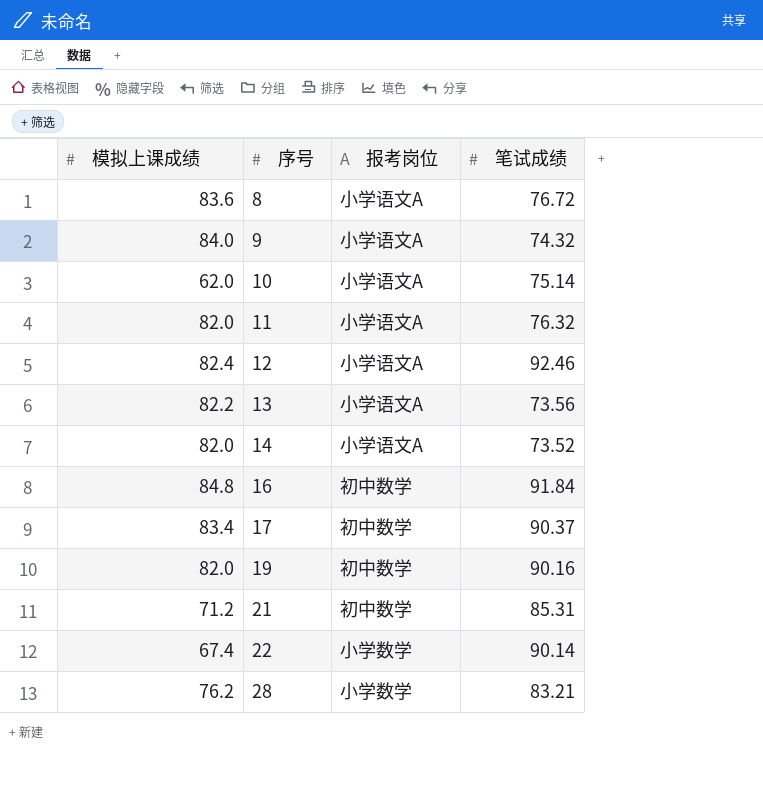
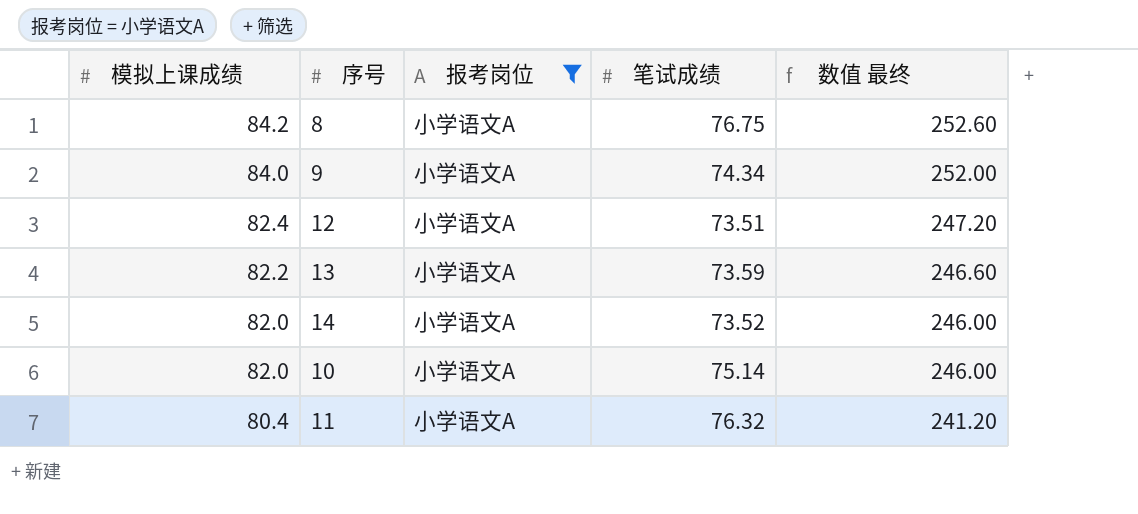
filter: none -> 报考岗位 = 小学语文A
row order: 序号 ascending -> 模拟上课成绩 descending
column 数值 最终 | formula: none -> [模拟上课成绩] * 3
8 | 模拟上课成绩: 83.6 -> 84.2
8 | 笔试成绩: 76.72 -> 76.75
9 | 笔试成绩: 74.32 -> 74.34
12 | 笔试成绩: 92.46 -> 73.51
13 | 笔试成绩: 73.56 -> 73.59
10 | 模拟上课成绩: 62.0 -> 82.0
11 | 模拟上课成绩: 82.0 -> 80.4

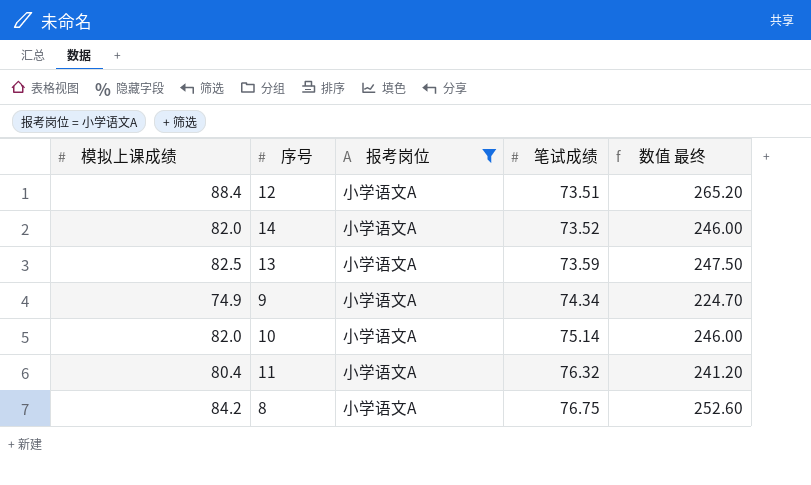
row order: 模拟上课成绩 descending -> 笔试成绩 ascending
12 | 模拟上课成绩: 82.4 -> 88.4
12 | 数值 最终: 247.20 -> 265.20
13 | 模拟上课成绩: 82.2 -> 82.5
13 | 数值 最终: 246.60 -> 247.50
9 | 模拟上课成绩: 84.0 -> 74.9
9 | 数值 最终: 252.00 -> 224.70

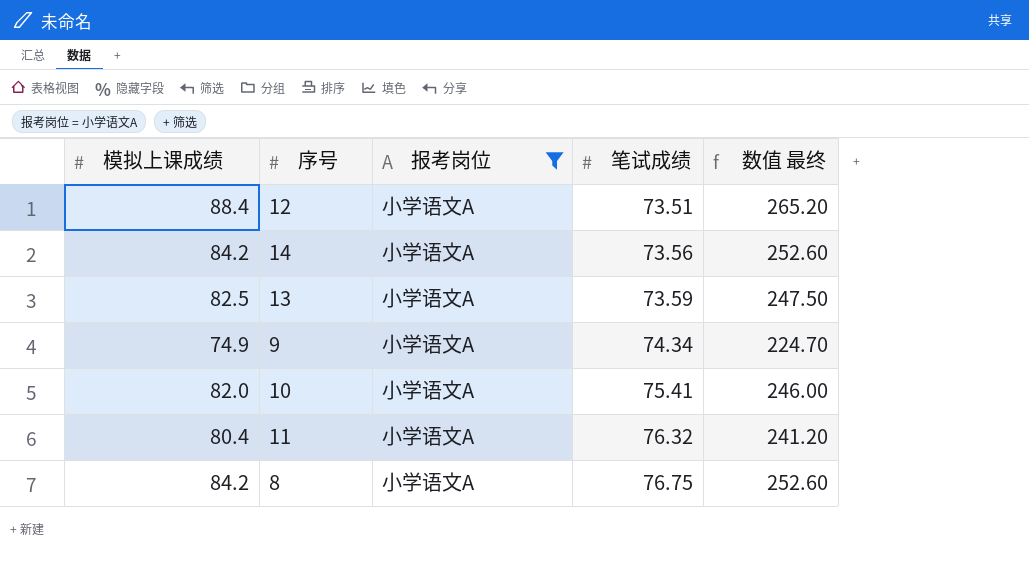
14 | 模拟上课成绩: 82.0 -> 84.2
14 | 笔试成绩: 73.52 -> 73.56
14 | 数值 最终: 246.00 -> 252.60
10 | 笔试成绩: 75.14 -> 75.41

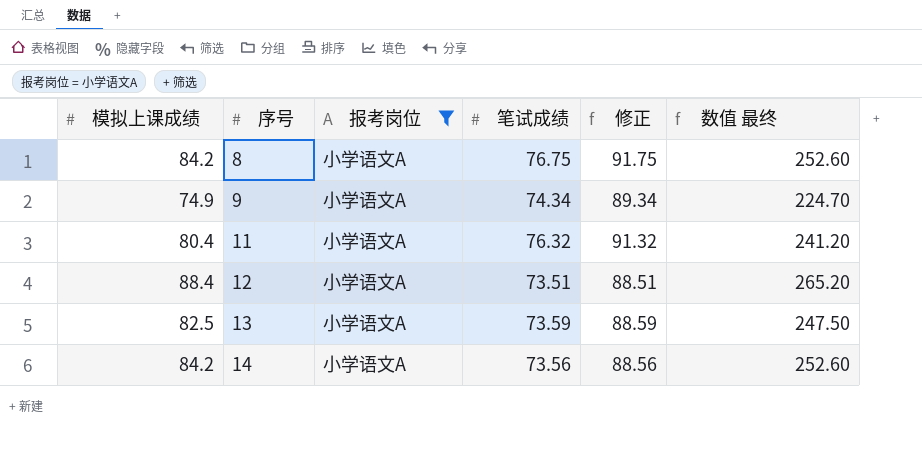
row order: 笔试成绩 ascending -> 序号 ascending
column 修正 | formula: none -> [笔试成绩] + 15
row 10: 82.0 | 小学语文A | 75.41 | 246.00 -> none

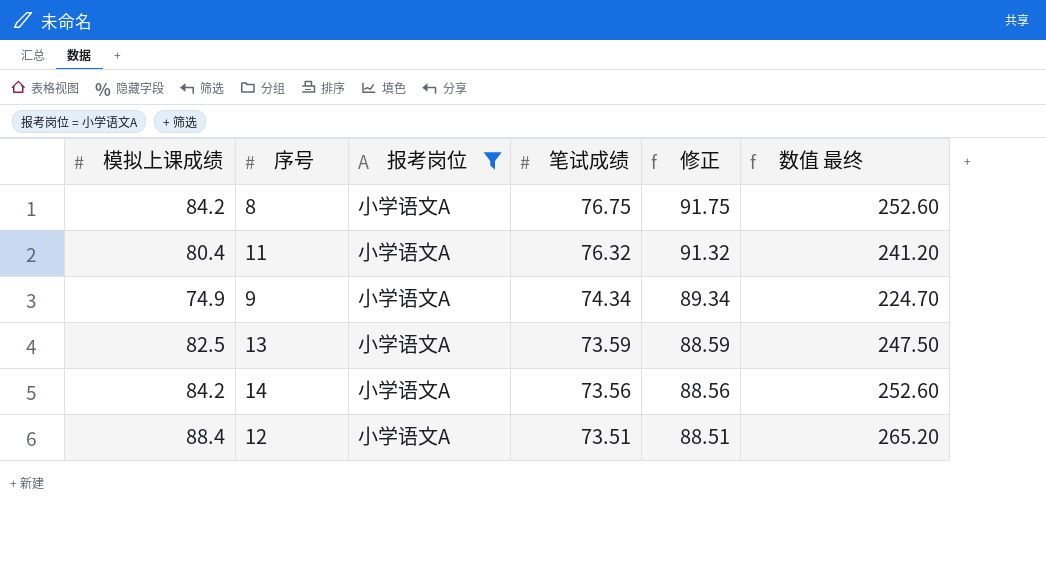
row order: 序号 ascending -> 笔试成绩 descending

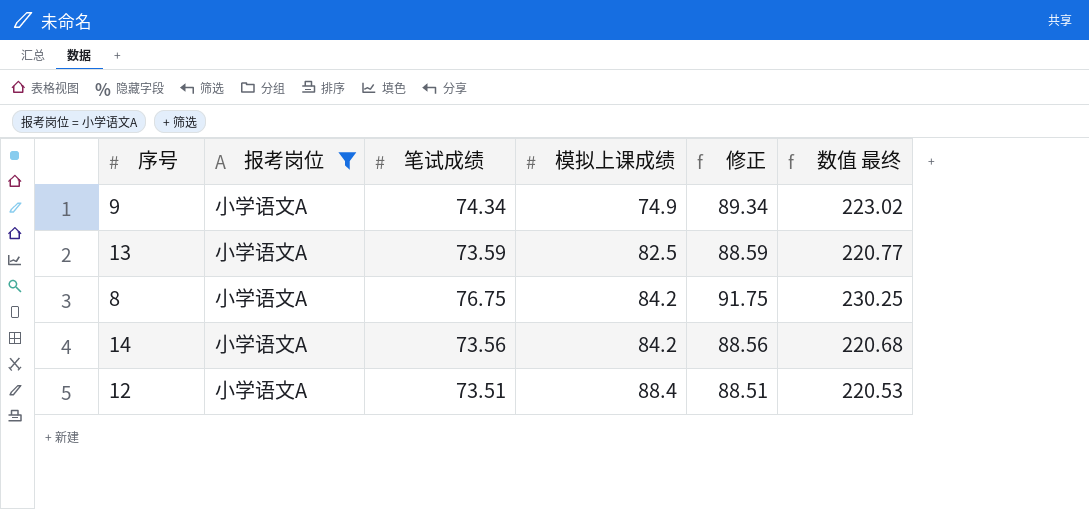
row order: 笔试成绩 descending -> 模拟上课成绩 ascending
column 模拟上课成绩 | position: 1 -> 4
column 数值 最终 | formula: [模拟上课成绩] * 3 -> [笔试成绩] * 3
row 11: 80.4 | 小学语文A | 76.32 | 91.32 | 241.20 -> none

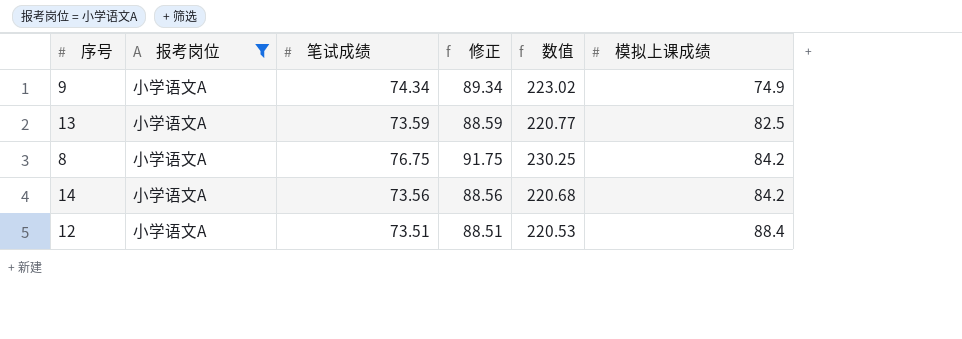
column name: 数值 最终 -> 数值
column 模拟上课成绩 | position: 4 -> 6

